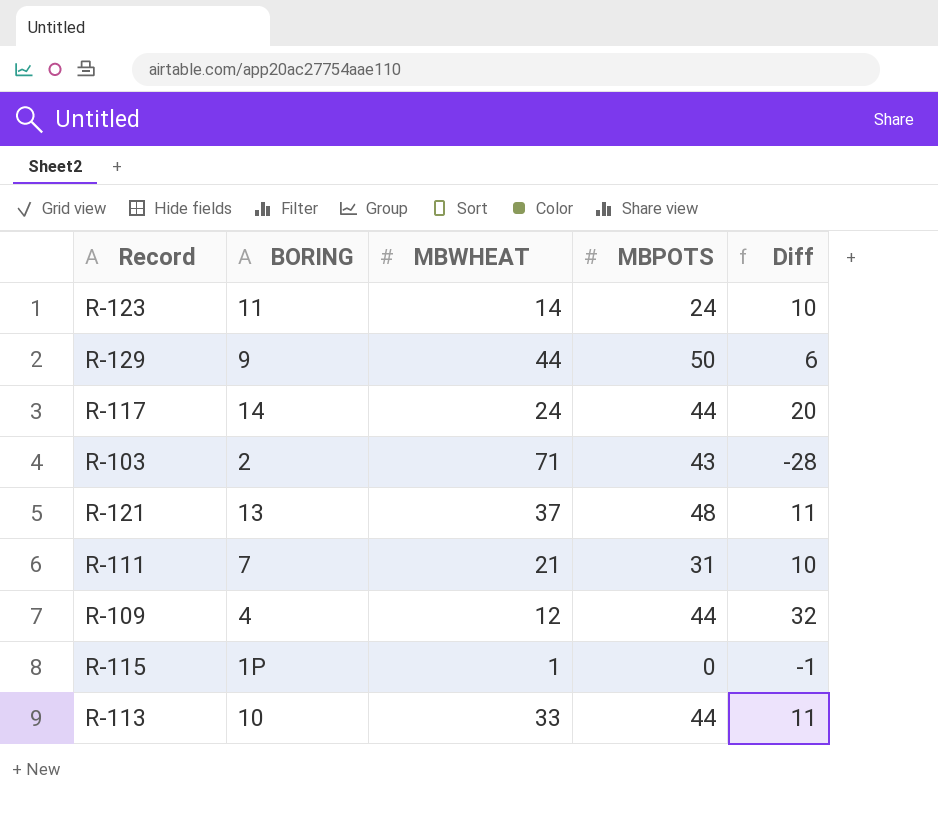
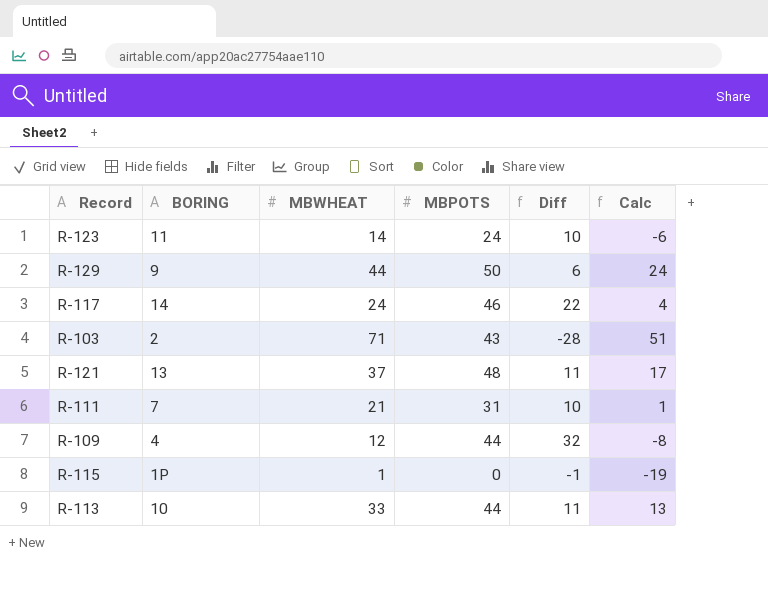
column Calc | formula: none -> [MBWHEAT] - 20
R-117 | MBPOTS: 44 -> 46
R-117 | Diff: 20 -> 22

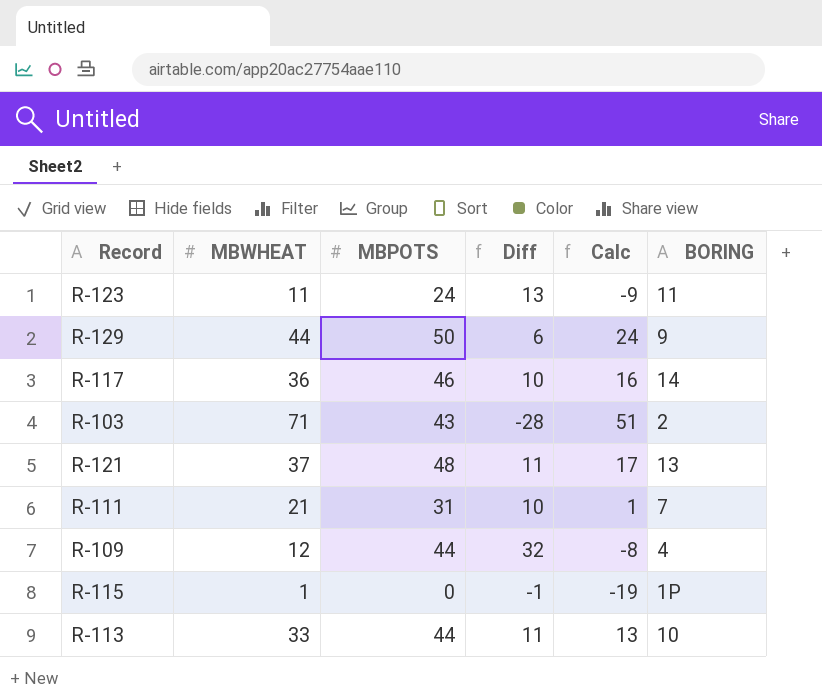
column BORING | position: 2 -> 6
R-123 | MBWHEAT: 14 -> 11
R-123 | Diff: 10 -> 13
R-123 | Calc: -6 -> -9
R-117 | MBWHEAT: 24 -> 36
R-117 | Diff: 22 -> 10
R-117 | Calc: 4 -> 16

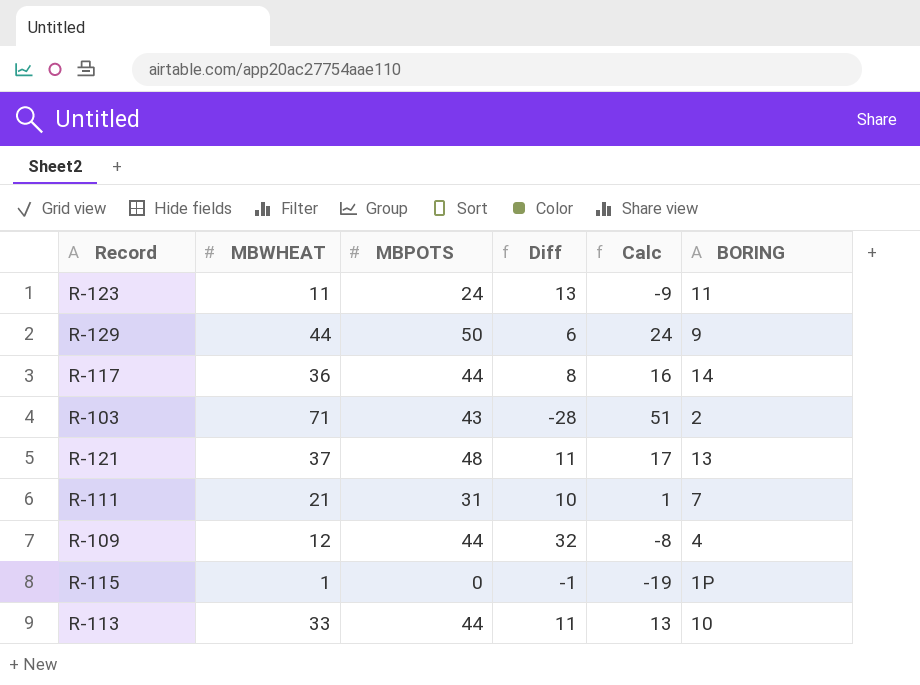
R-117 | MBPOTS: 46 -> 44
R-117 | Diff: 10 -> 8

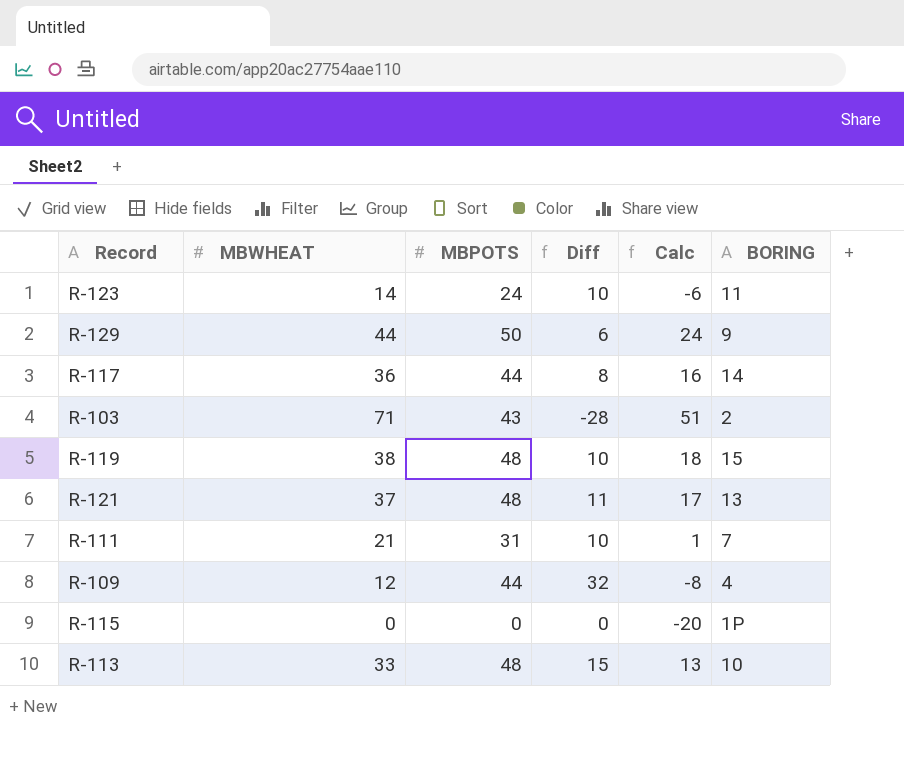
R-123 | MBWHEAT: 11 -> 14
R-123 | Diff: 13 -> 10
R-123 | Calc: -9 -> -6
row R-119: none -> 38 | 48 | 10 | 18 | 15
R-115 | MBWHEAT: 1 -> 0
R-115 | Diff: -1 -> 0
R-115 | Calc: -19 -> -20
R-113 | MBPOTS: 44 -> 48
R-113 | Diff: 11 -> 15

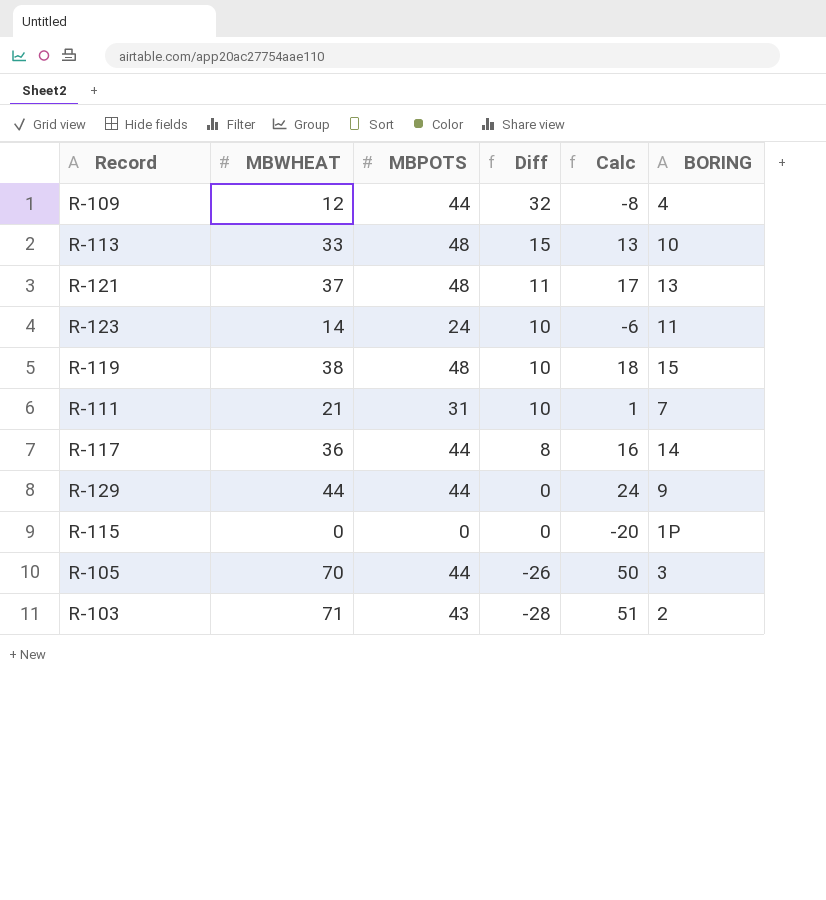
row order: none -> Diff descending
R-129 | MBPOTS: 50 -> 44
R-129 | Diff: 6 -> 0
row R-105: none -> 70 | 44 | -26 | 50 | 3

